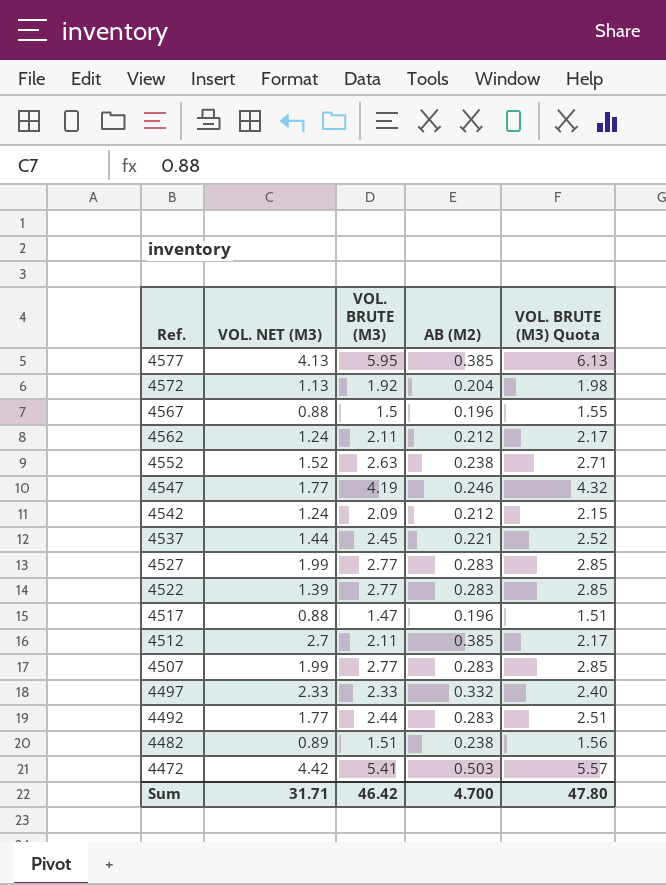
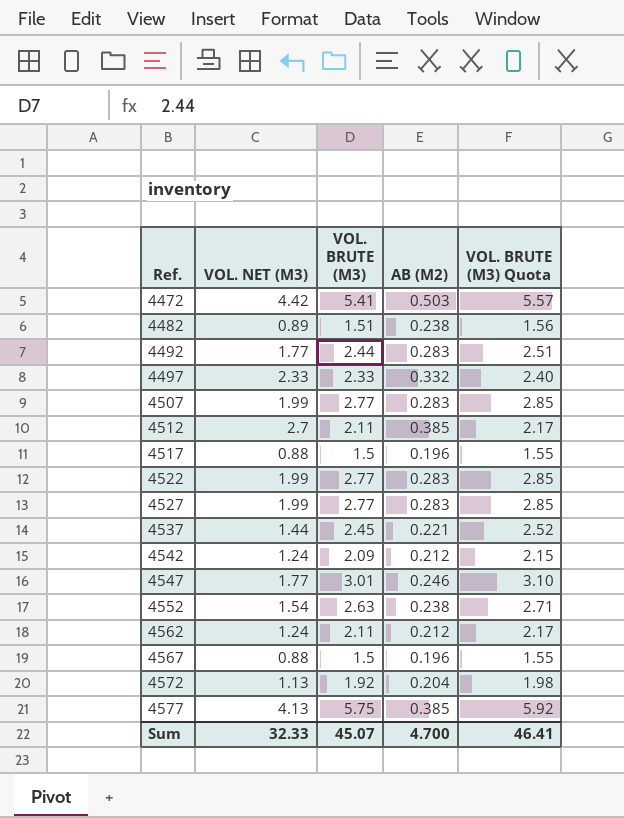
row order: Ref. descending -> Ref. ascending
4517 | VOL. BRUTE (M3): 1.47 -> 1.5
4517 | VOL. BRUTE (M3) Quota: 1.51 -> 1.55
4522 | VOL. NET (M3): 1.39 -> 1.99
4547 | VOL. BRUTE (M3): 4.19 -> 3.01
4547 | VOL. BRUTE (M3) Quota: 4.32 -> 3.10
4552 | VOL. NET (M3): 1.52 -> 1.54
4577 | VOL. BRUTE (M3): 5.95 -> 5.75
4577 | VOL. BRUTE (M3) Quota: 6.13 -> 5.92
Sum | VOL. NET (M3): 31.71 -> 32.33
Sum | VOL. BRUTE (M3): 46.42 -> 45.07
Sum | VOL. BRUTE (M3) Quota: 47.80 -> 46.41

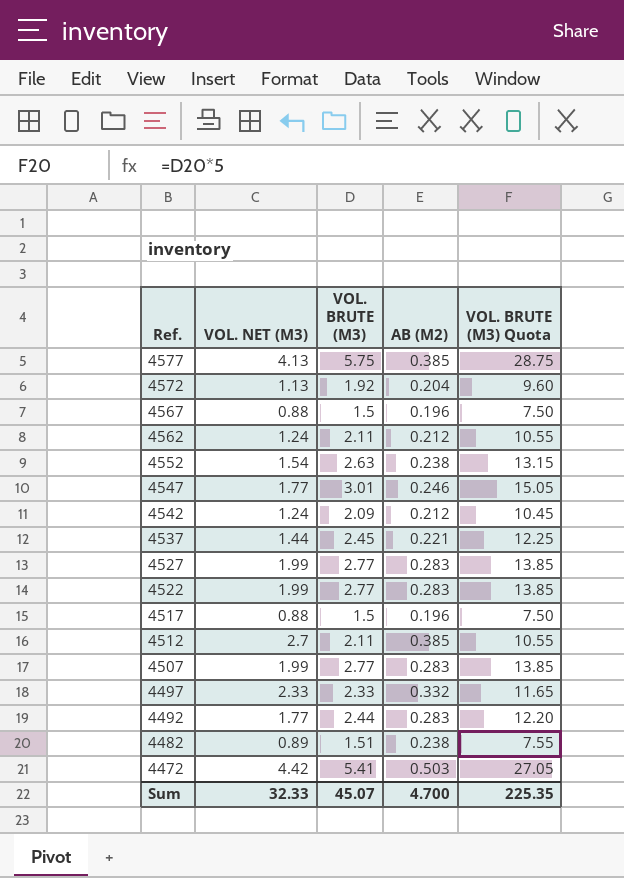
row order: Ref. ascending -> Ref. descending
column VOL. BRUTE (M3) Quota | formula: [VOL. BRUTE (M3)] * 1.03 -> [VOL. BRUTE (M3)] * 5
Sum | VOL. BRUTE (M3) Quota: 46.41 -> 225.35

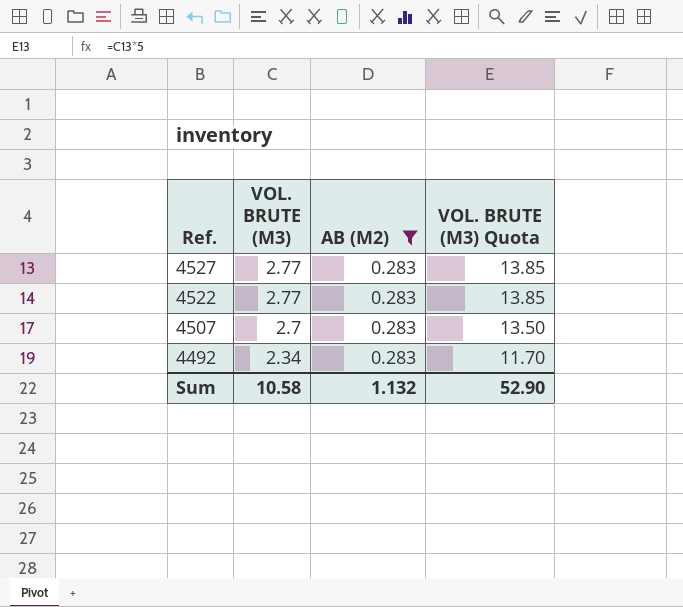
filter: none -> AB (M2) = 0.283
column VOL. NET (M3) | position: 2 -> none
4507 | VOL. BRUTE (M3): 2.77 -> 2.7
4507 | VOL. BRUTE (M3) Quota: 13.85 -> 13.50
4492 | VOL. BRUTE (M3): 2.44 -> 2.34
4492 | VOL. BRUTE (M3) Quota: 12.20 -> 11.70
Sum | VOL. BRUTE (M3): 45.07 -> 10.58
Sum | AB (M2): 4.700 -> 1.132
Sum | VOL. BRUTE (M3) Quota: 225.35 -> 52.90

